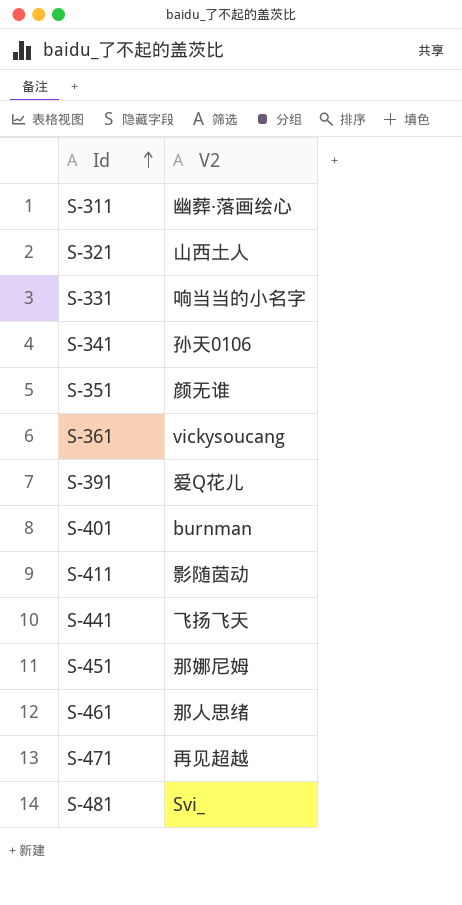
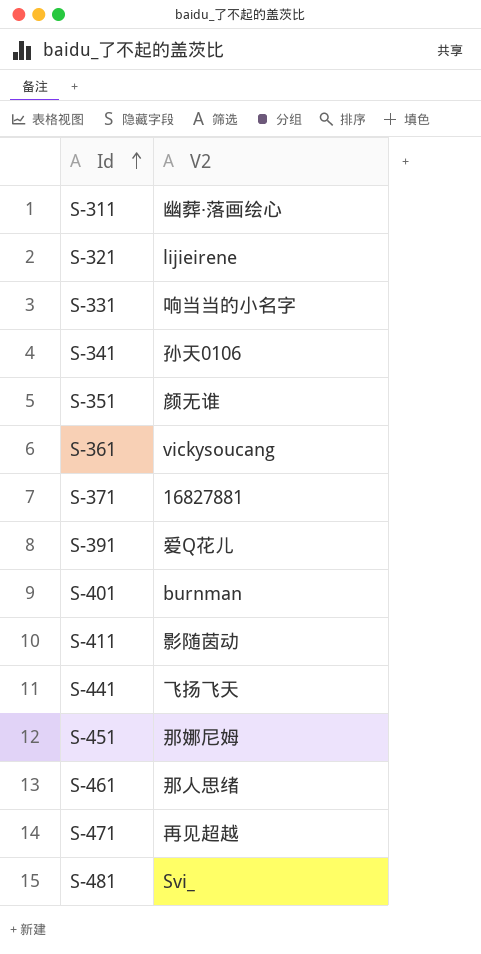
S-321 | V2: 山西土人 -> lijieirene
row S-371: none -> 16827881

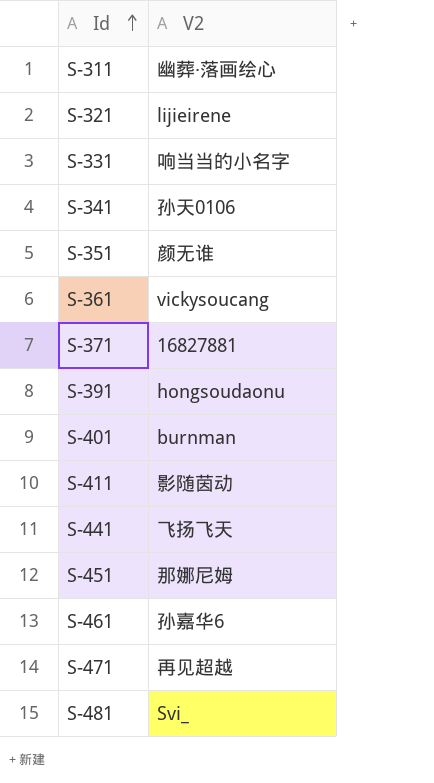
S-391 | V2: 爱Q花儿 -> hongsoudaonu
S-461 | V2: 那人思绪 -> 孙嘉华6

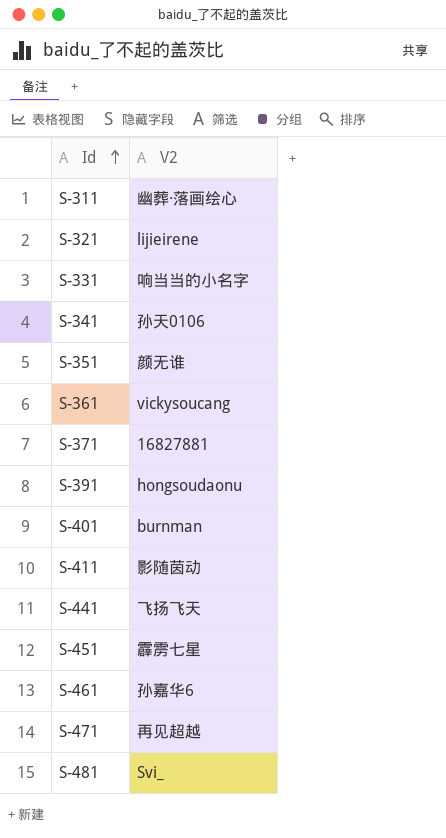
S-451 | V2: 那娜尼姆 -> 霹雳七星

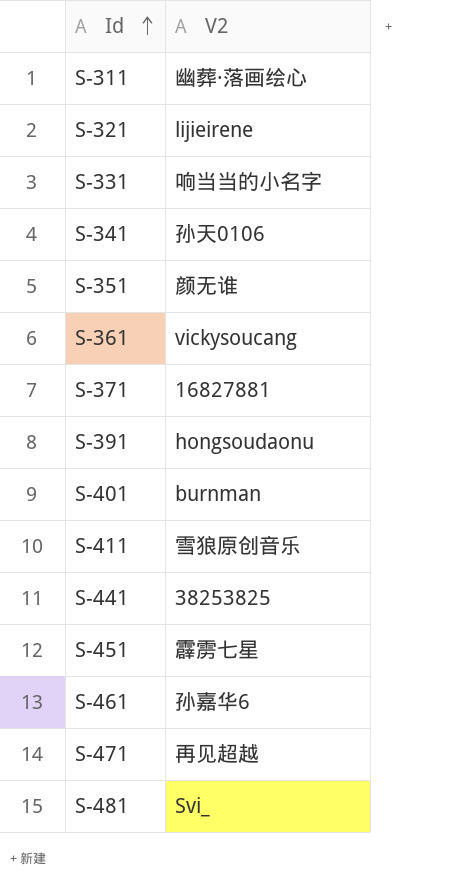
S-411 | V2: 影随茵动 -> 雪狼原创音乐
S-441 | V2: 飞扬飞天 -> 38253825

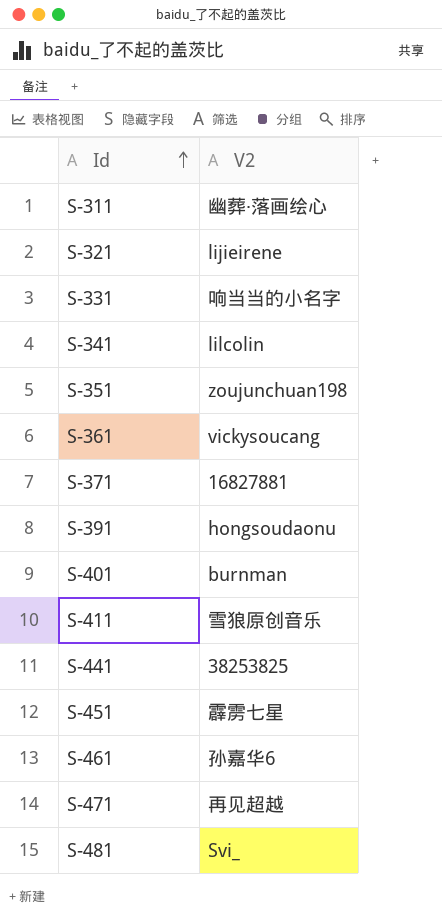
S-341 | V2: 孙天0106 -> lilcolin
S-351 | V2: 颜无谁 -> zoujunchuan198

